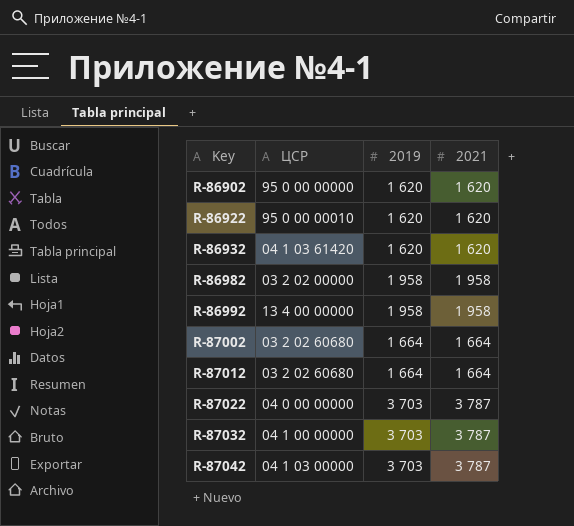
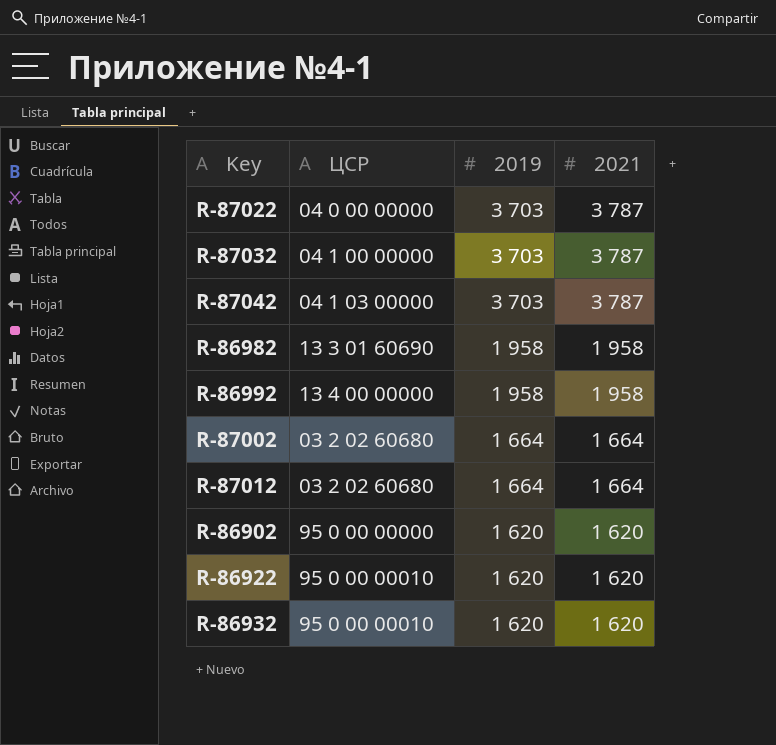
row order: Key ascending -> 2019 descending
R-86982 | ЦСР: 03 2 02 00000 -> 13 3 01 60690
R-86932 | ЦСР: 04 1 03 61420 -> 95 0 00 00010

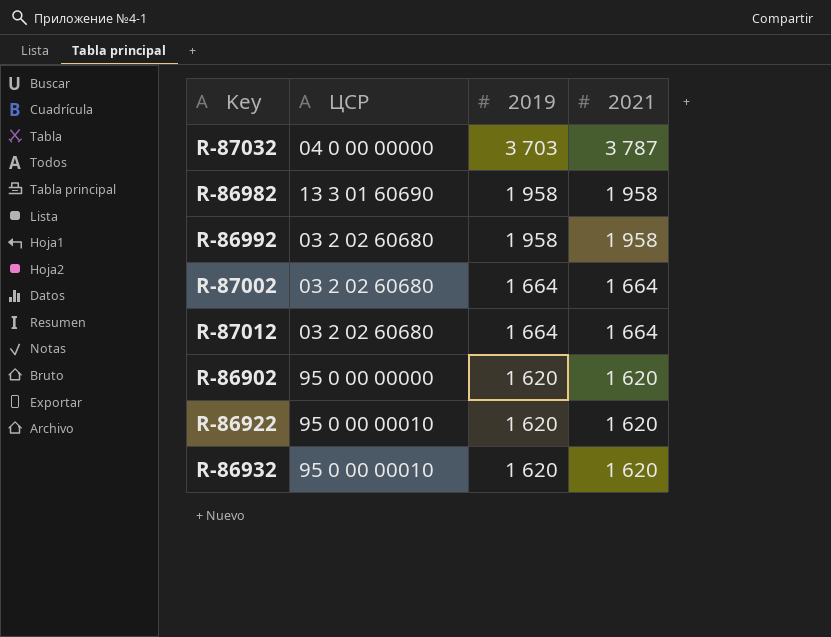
row R-87022: 04 0 00 00000 | 3 703 | 3 787 -> none
row R-87042: 04 1 03 00000 | 3 703 | 3 787 -> none
R-87032 | ЦСР: 04 1 00 00000 -> 04 0 00 00000
R-86992 | ЦСР: 13 4 00 00000 -> 03 2 02 60680

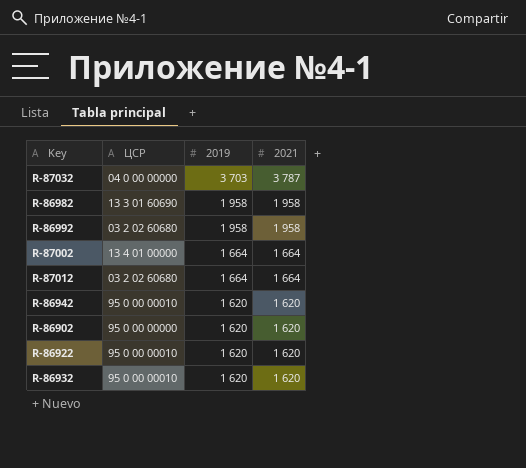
R-87002 | ЦСР: 03 2 02 60680 -> 13 4 01 00000
row R-86942: none -> 95 0 00 00010 | 1 620 | 1 620

